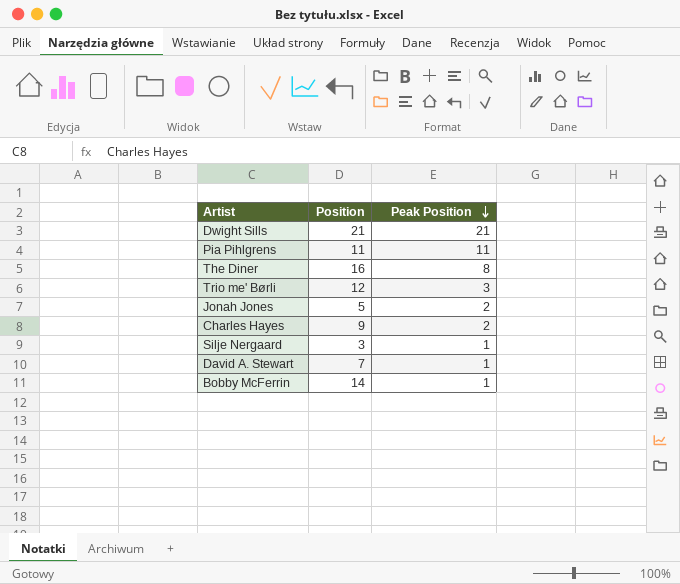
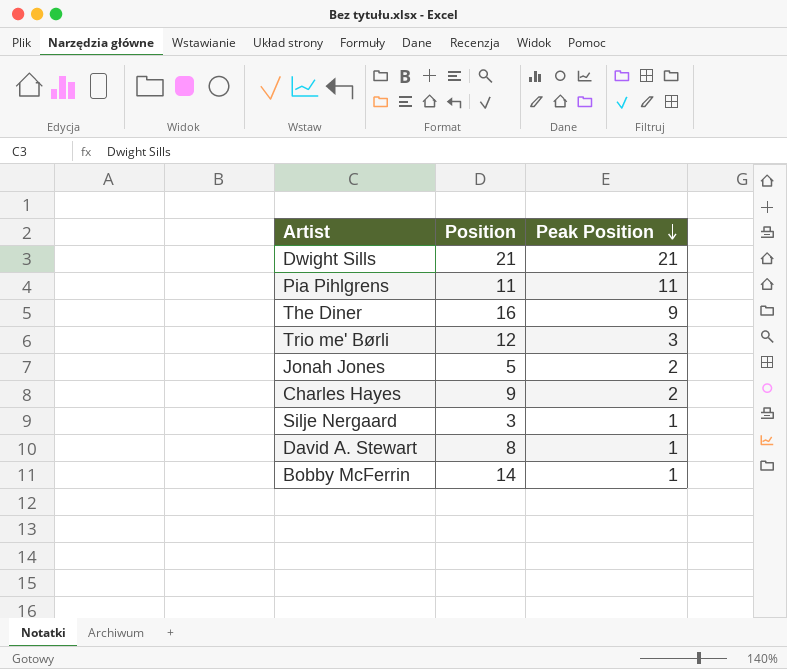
The Diner | Peak Position: 8 -> 9
David A. Stewart | Position: 7 -> 8

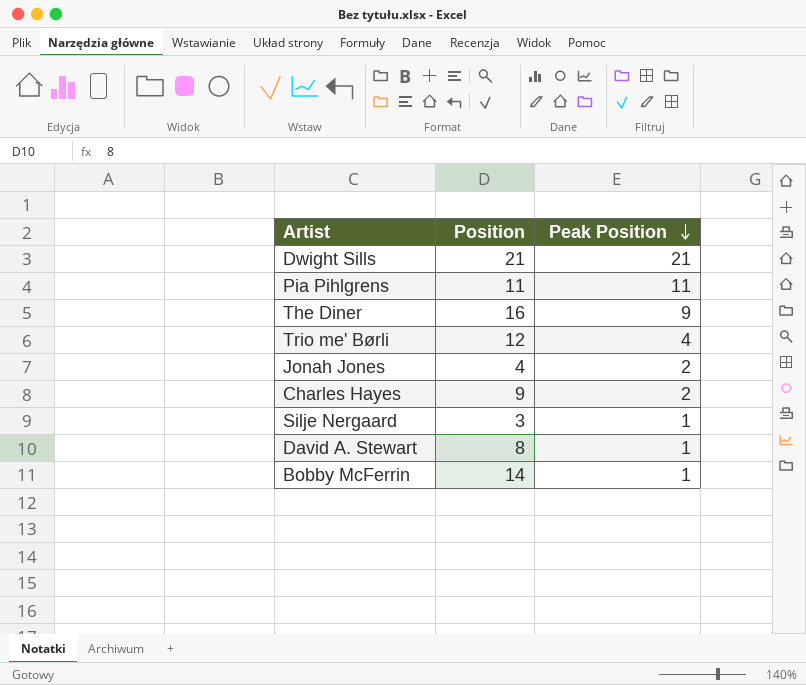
Trio me' Børli | Peak Position: 3 -> 4
Jonah Jones | Position: 5 -> 4

